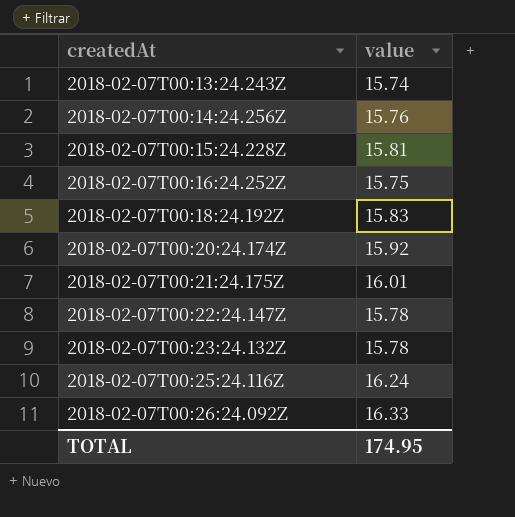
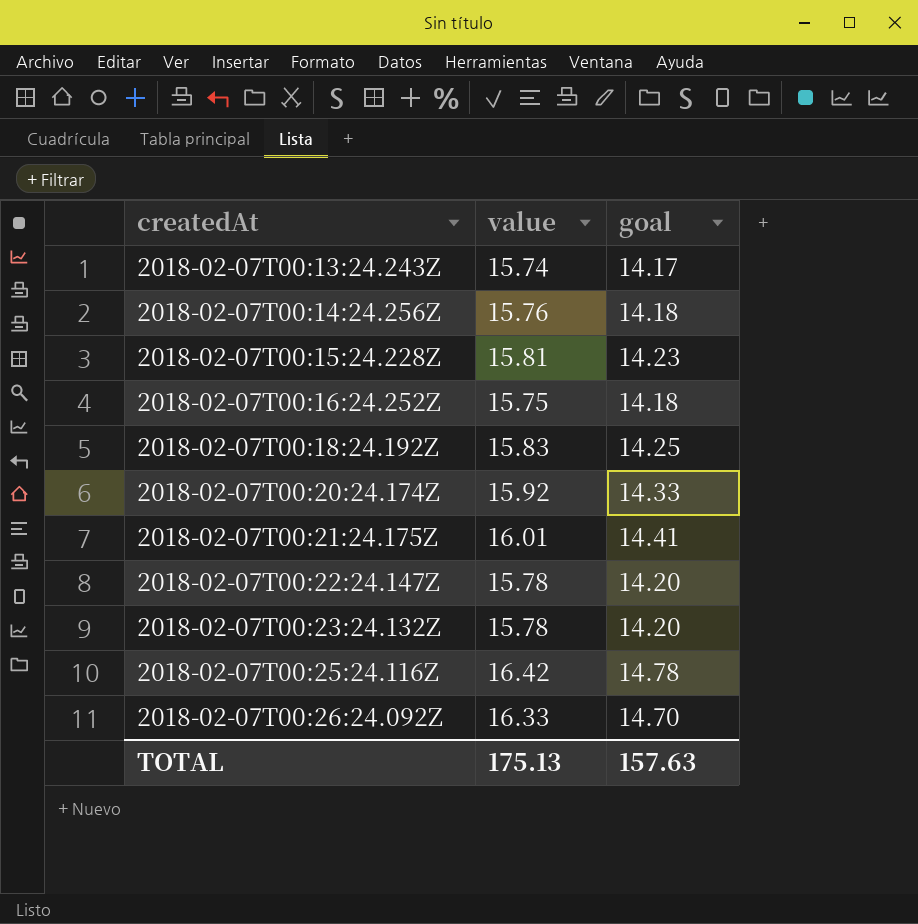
column goal | formula: none -> [value] * 0.9
2018-02-07T00:25:24.116Z | value: 16.24 -> 16.42
TOTAL | value: 174.95 -> 175.13

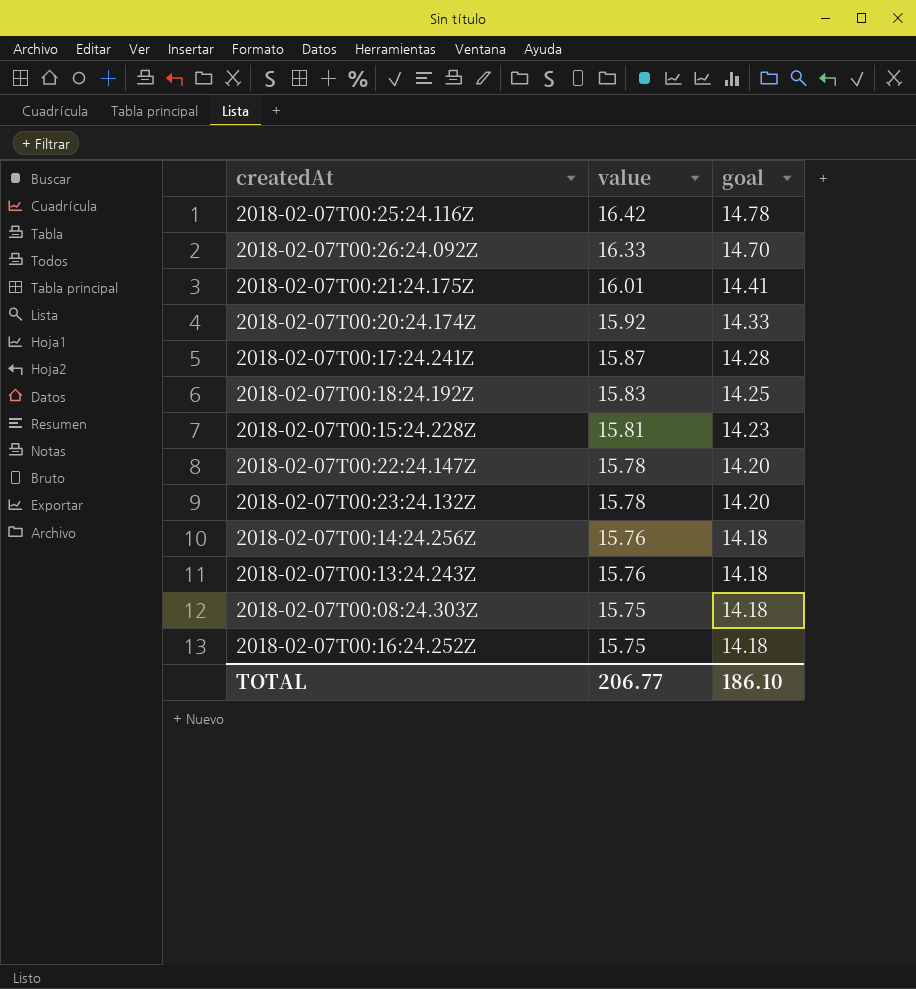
row order: createdAt ascending -> value descending
row 2018-02-07T00:17:24.241Z: none -> 15.87 | 14.28
2018-02-07T00:13:24.243Z | value: 15.74 -> 15.76
2018-02-07T00:13:24.243Z | goal: 14.17 -> 14.18
row 2018-02-07T00:08:24.303Z: none -> 15.75 | 14.18
TOTAL | value: 175.13 -> 206.77
TOTAL | goal: 157.63 -> 186.10

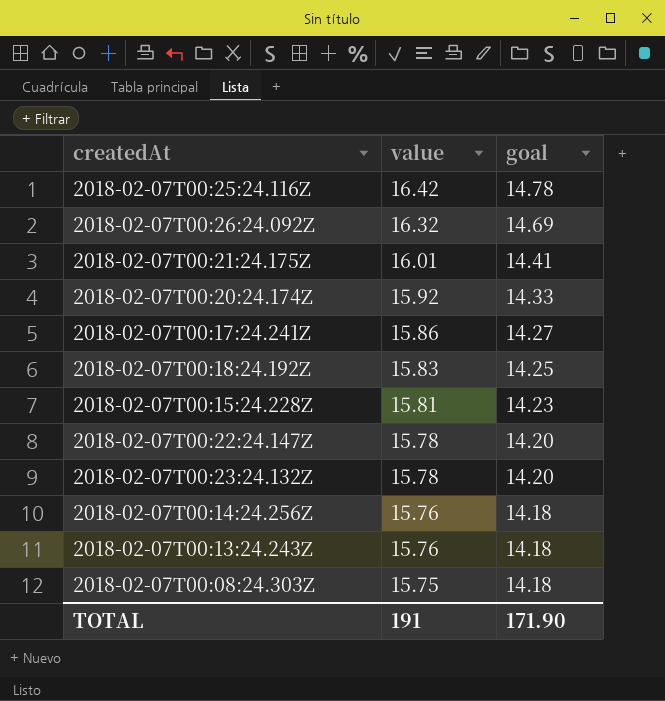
row 2018-02-07T00:16:24.252Z: 15.75 | 14.18 -> none
2018-02-07T00:26:24.092Z | value: 16.33 -> 16.32
2018-02-07T00:26:24.092Z | goal: 14.70 -> 14.69
2018-02-07T00:17:24.241Z | value: 15.87 -> 15.86
2018-02-07T00:17:24.241Z | goal: 14.28 -> 14.27
TOTAL | value: 206.77 -> 191
TOTAL | goal: 186.10 -> 171.90

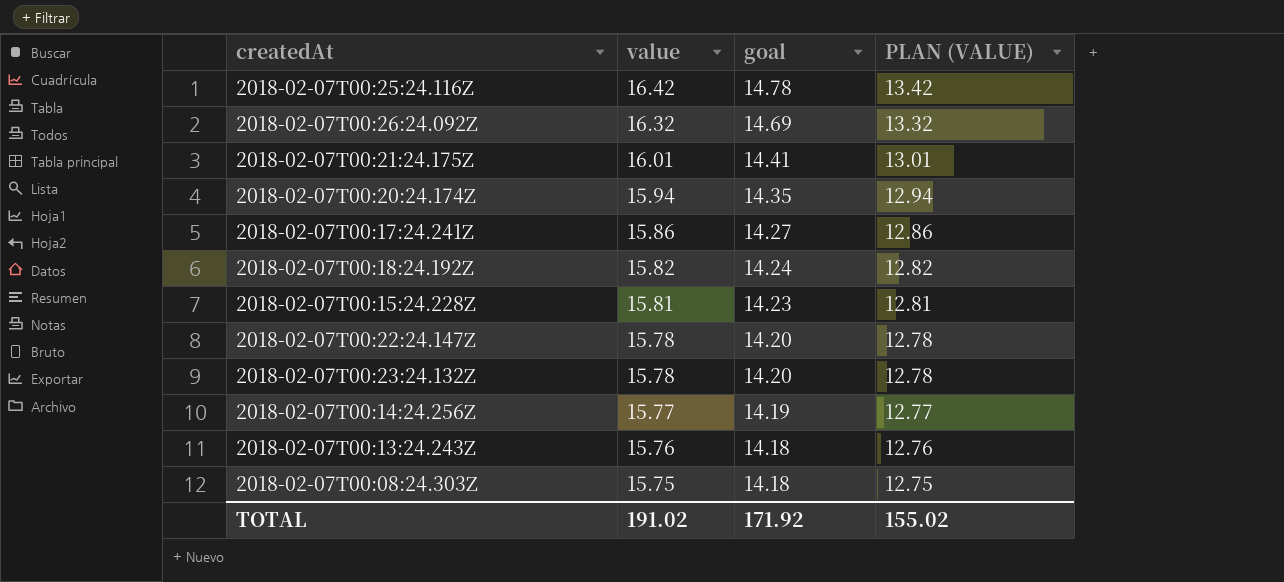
column PLAN (VALUE) | formula: none -> [value] - 3
2018-02-07T00:20:24.174Z | value: 15.92 -> 15.94
2018-02-07T00:20:24.174Z | goal: 14.33 -> 14.35
2018-02-07T00:18:24.192Z | value: 15.83 -> 15.82
2018-02-07T00:18:24.192Z | goal: 14.25 -> 14.24
2018-02-07T00:14:24.256Z | value: 15.76 -> 15.77
2018-02-07T00:14:24.256Z | goal: 14.18 -> 14.19
TOTAL | value: 191 -> 191.02
TOTAL | goal: 171.90 -> 171.92

